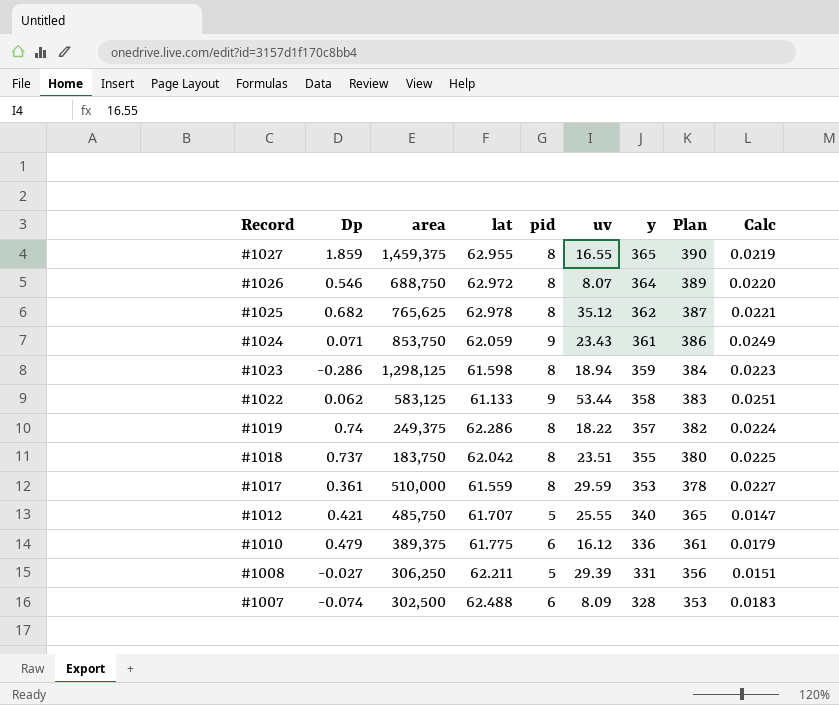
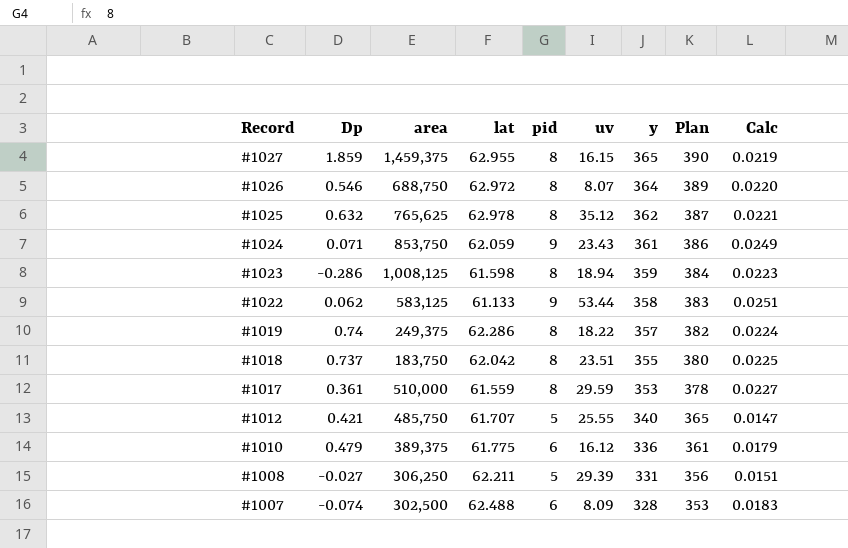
#1027 | uv: 16.55 -> 16.15
#1025 | Dp: 0.682 -> 0.632
#1023 | area: 1,298,125 -> 1,008,125

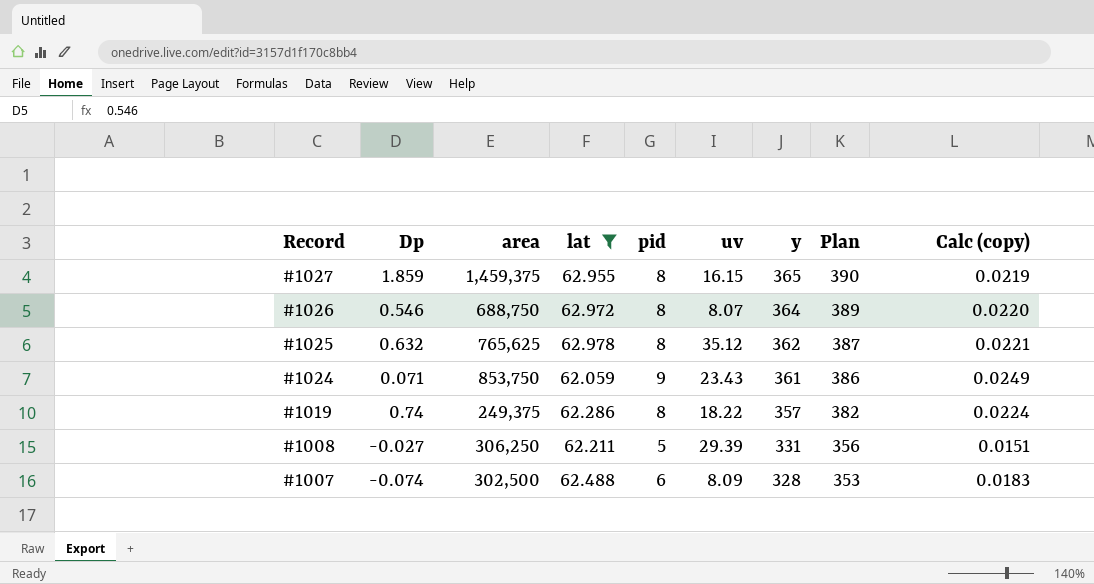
filter: none -> lat >= 62.059
column name: Calc -> Calc (copy)

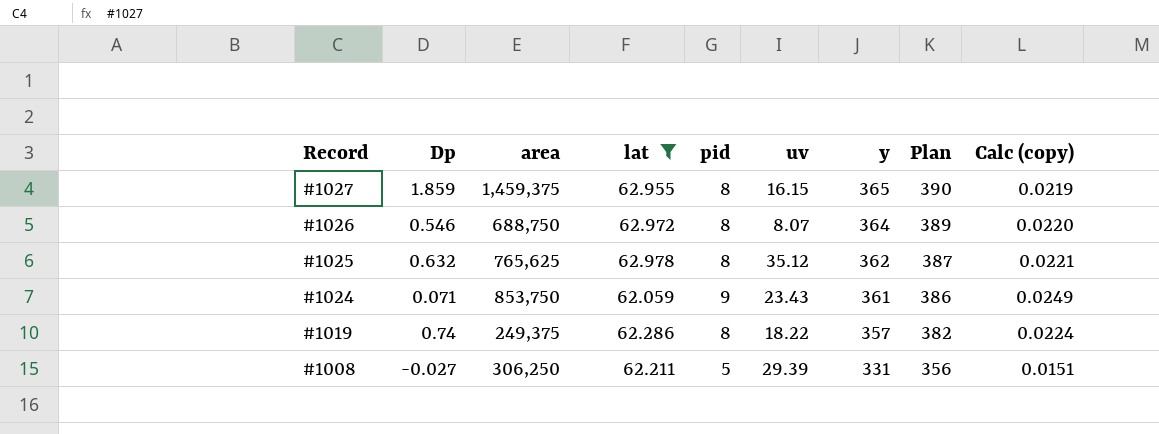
row #1007: -0.074 | 302,500 | 62.488 | 6 | 8.09 | 328 | 353 | 0.0183 -> none

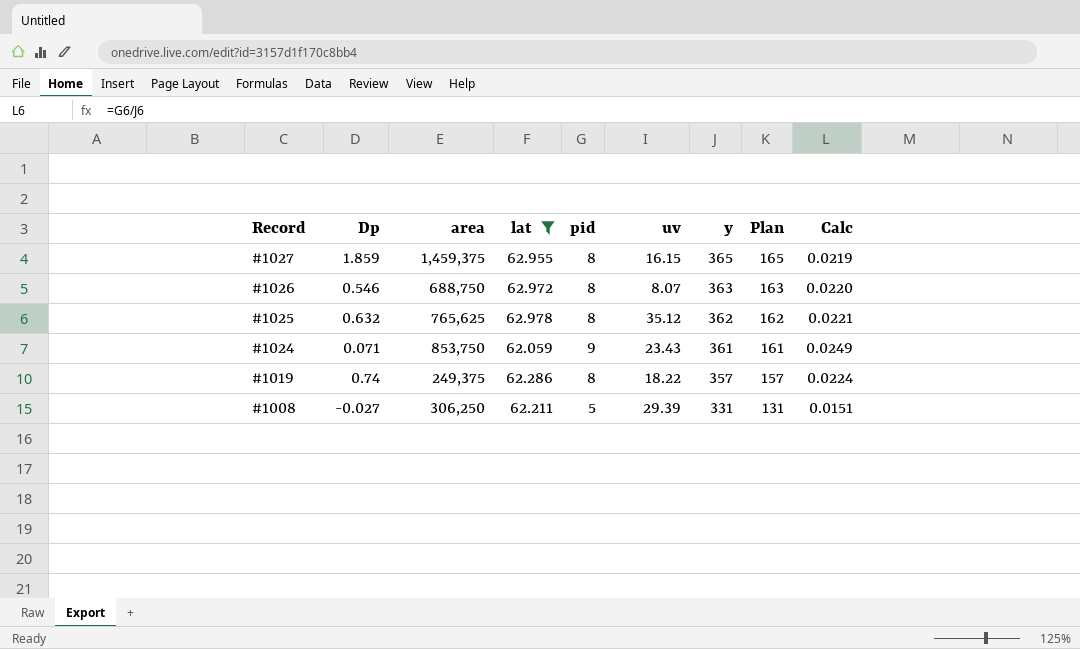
column Plan | formula: [y] + 25 -> [y] - 200
column name: Calc (copy) -> Calc
#1026 | y: 364 -> 363

